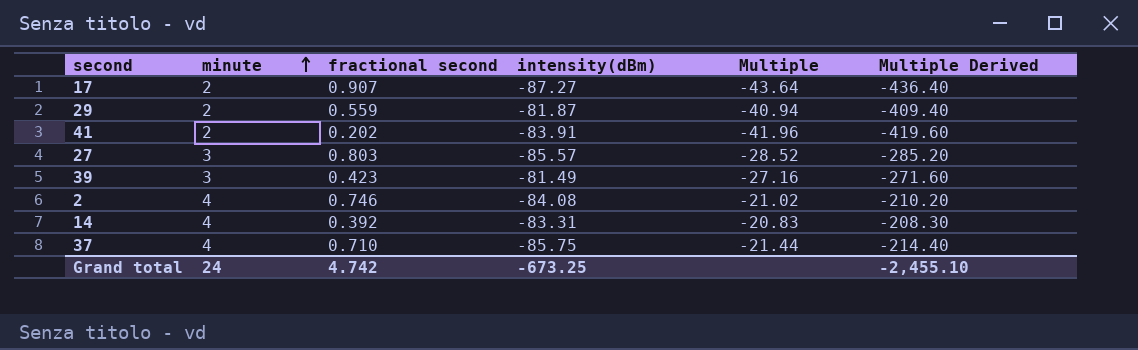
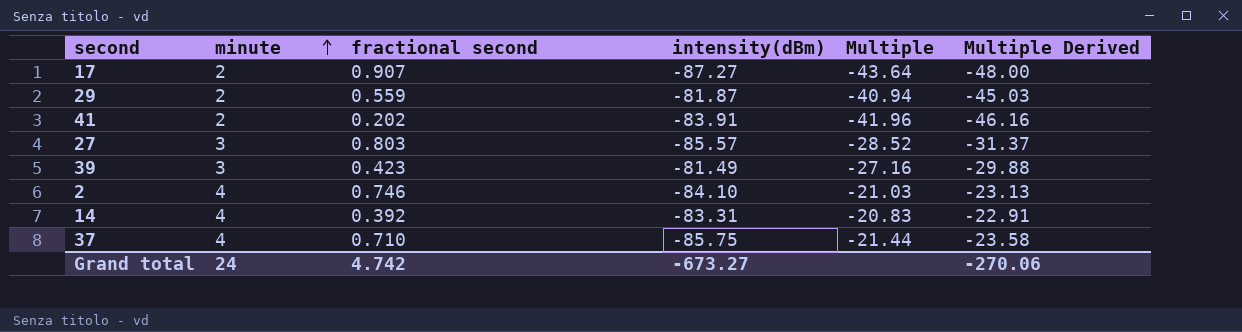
column Multiple Derived | formula: [Multiple] * 10 -> [Multiple] * 1.1
2 | intensity(dBm): -84.08 -> -84.10
2 | Multiple: -21.02 -> -21.03
Grand total | intensity(dBm): -673.25 -> -673.27
Grand total | Multiple Derived: -2,455.10 -> -270.06

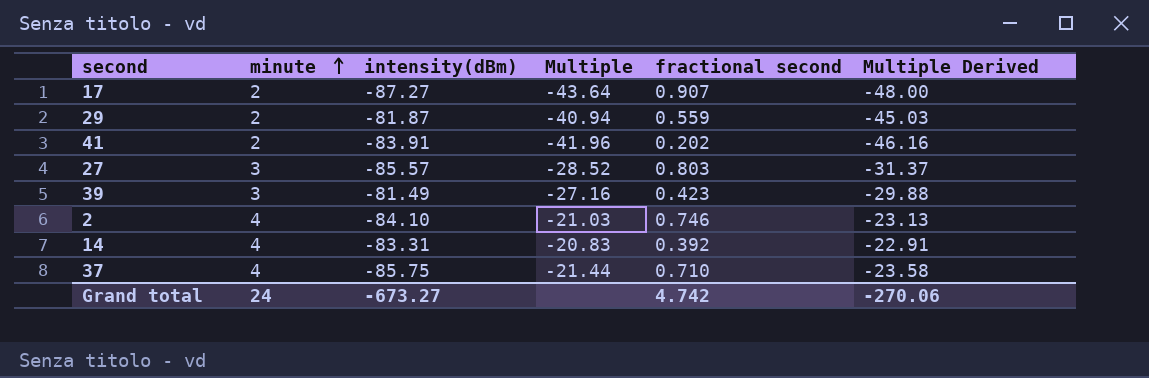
column fractional second | position: 3 -> 5

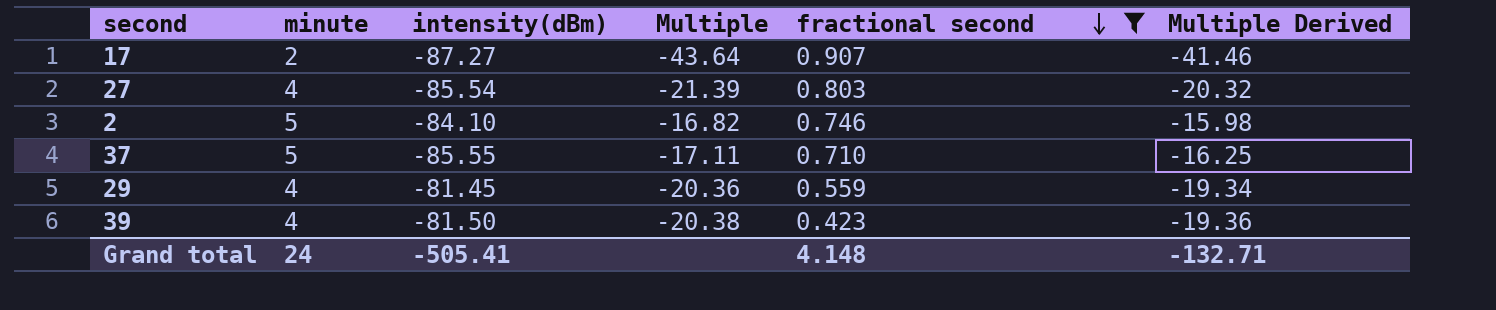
filter: none -> fractional second >= 0.423
row order: minute ascending -> fractional second descending
column Multiple Derived | formula: [Multiple] * 1.1 -> [Multiple] * 0.95
27 | minute: 3 -> 4
27 | intensity(dBm): -85.57 -> -85.54
27 | Multiple: -28.52 -> -21.39
2 | minute: 4 -> 5
2 | Multiple: -21.03 -> -16.82
37 | minute: 4 -> 5
37 | intensity(dBm): -85.75 -> -85.55
37 | Multiple: -21.44 -> -17.11
29 | minute: 2 -> 4
29 | intensity(dBm): -81.87 -> -81.45
29 | Multiple: -40.94 -> -20.36
39 | minute: 3 -> 4
39 | intensity(dBm): -81.49 -> -81.50
39 | Multiple: -27.16 -> -20.38
Grand total | intensity(dBm): -673.27 -> -505.41
Grand total | fractional second: 4.742 -> 4.148
Grand total | Multiple Derived: -270.06 -> -132.71

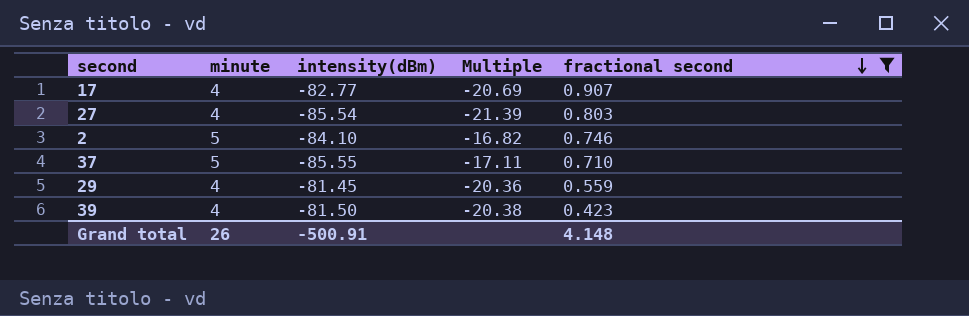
column Multiple Derived | formula: [Multiple] * 0.95 -> none
17 | minute: 2 -> 4
17 | intensity(dBm): -87.27 -> -82.77
17 | Multiple: -43.64 -> -20.69
Grand total | minute: 24 -> 26
Grand total | intensity(dBm): -505.41 -> -500.91

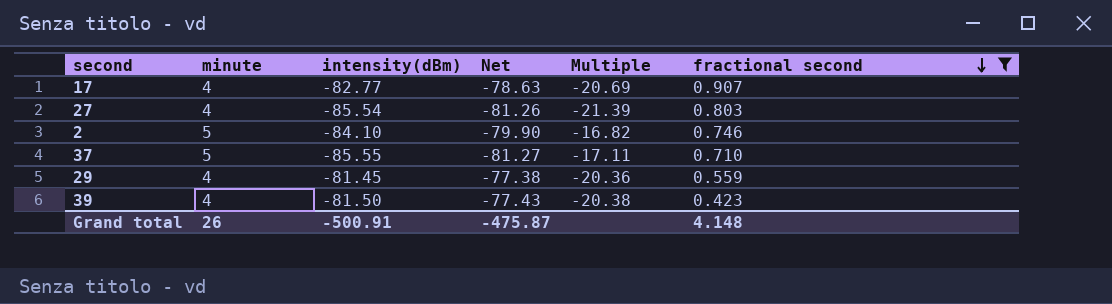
column Net | formula: none -> [intensity(dBm)] * 0.95

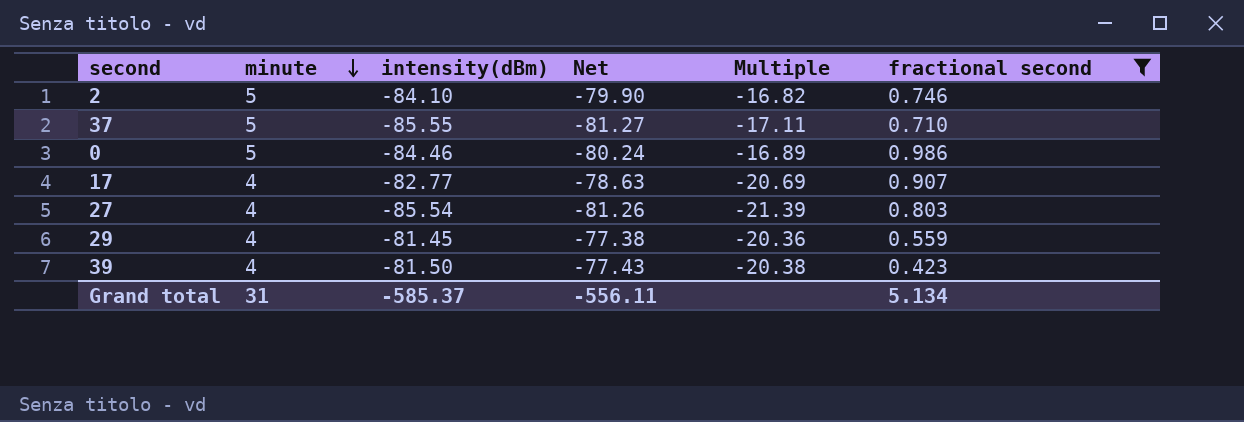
row order: fractional second descending -> minute descending
row 0: none -> 5 | -84.46 | -80.24 | -16.89 | 0.986
Grand total | minute: 26 -> 31
Grand total | intensity(dBm): -500.91 -> -585.37
Grand total | Net: -475.87 -> -556.11
Grand total | fractional second: 4.148 -> 5.134

